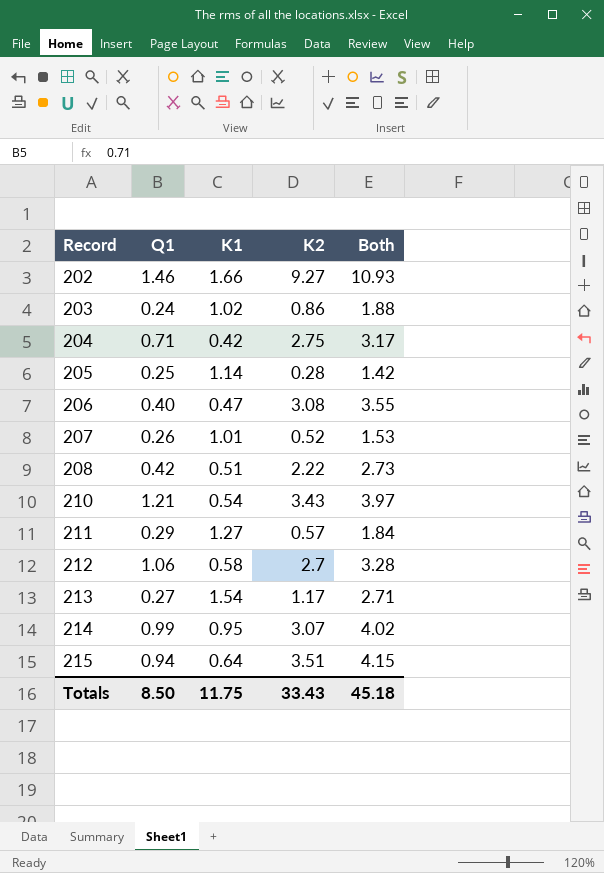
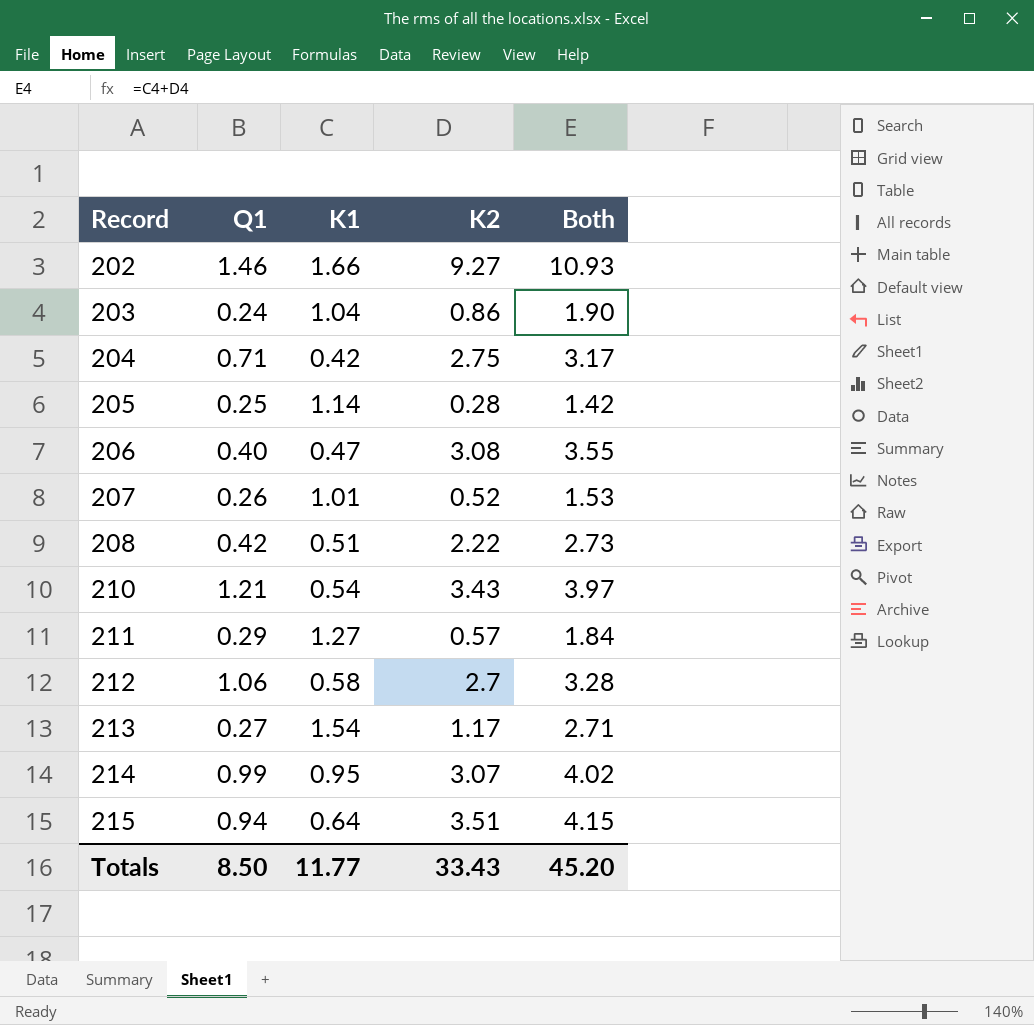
203 | K1: 1.02 -> 1.04
203 | Both: 1.88 -> 1.90
Totals | K1: 11.75 -> 11.77
Totals | Both: 45.18 -> 45.20

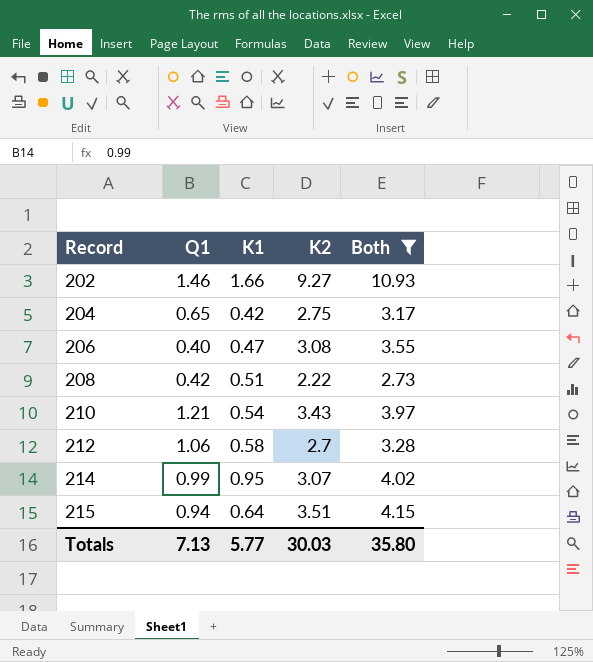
filter: none -> Both >= 2.73
204 | Q1: 0.71 -> 0.65
Totals | Q1: 8.50 -> 7.13
Totals | K1: 11.77 -> 5.77
Totals | K2: 33.43 -> 30.03
Totals | Both: 45.20 -> 35.80

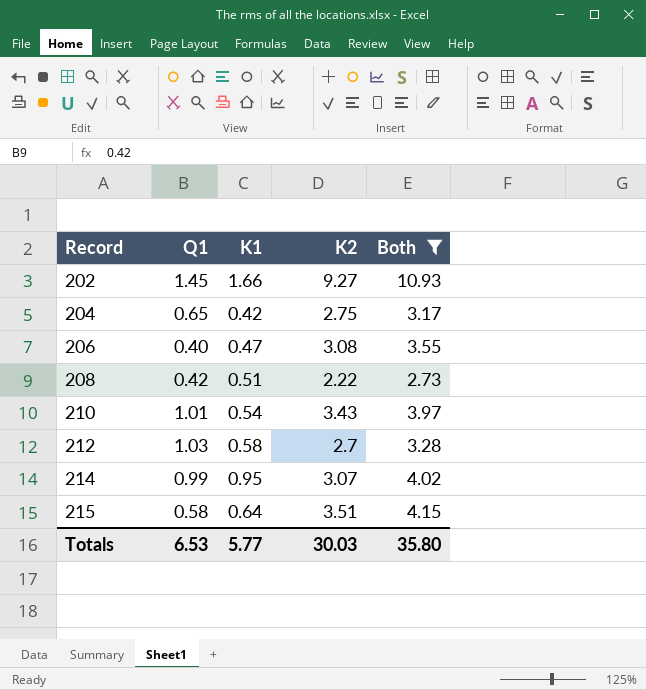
202 | Q1: 1.46 -> 1.45
210 | Q1: 1.21 -> 1.01
212 | Q1: 1.06 -> 1.03
215 | Q1: 0.94 -> 0.58
Totals | Q1: 7.13 -> 6.53

